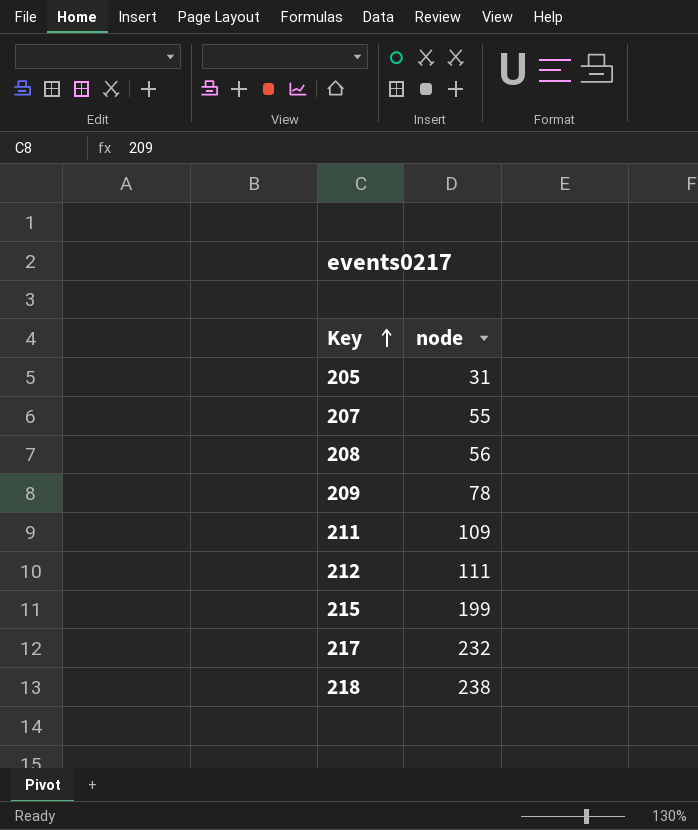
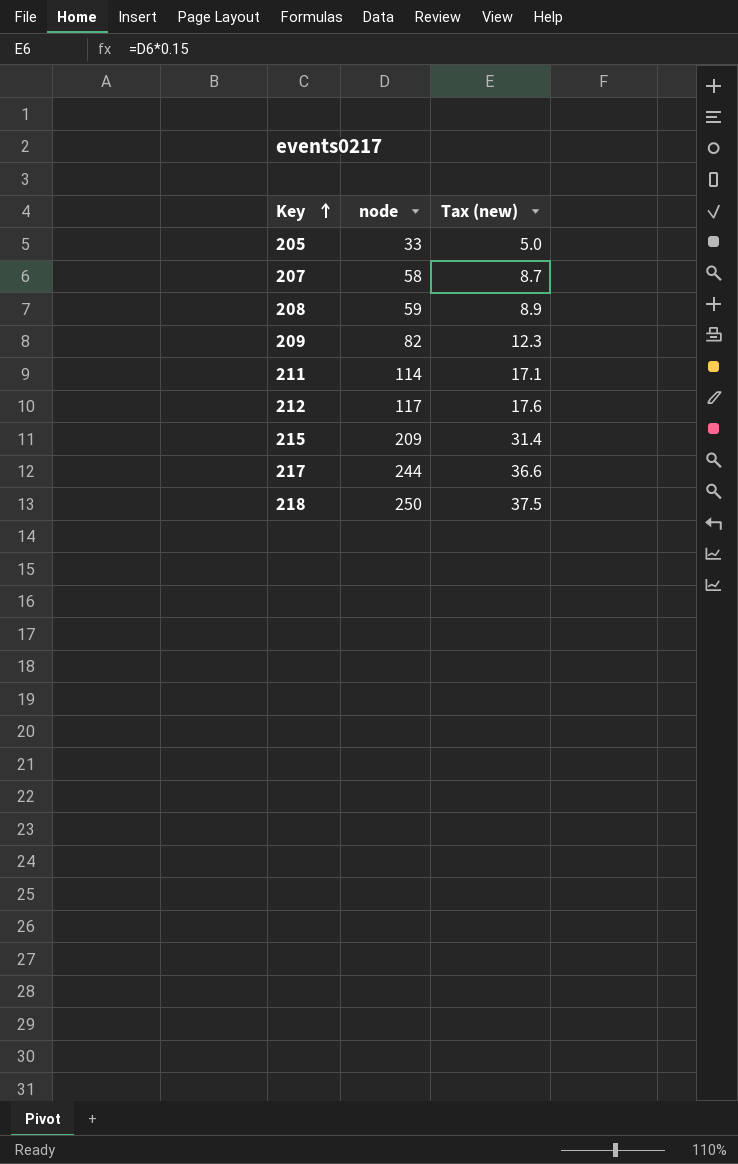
column Tax (new) | formula: none -> [node] * 0.15
205 | node: 31 -> 33
207 | node: 55 -> 58
208 | node: 56 -> 59
209 | node: 78 -> 82
211 | node: 109 -> 114
212 | node: 111 -> 117
215 | node: 199 -> 209
217 | node: 232 -> 244
218 | node: 238 -> 250

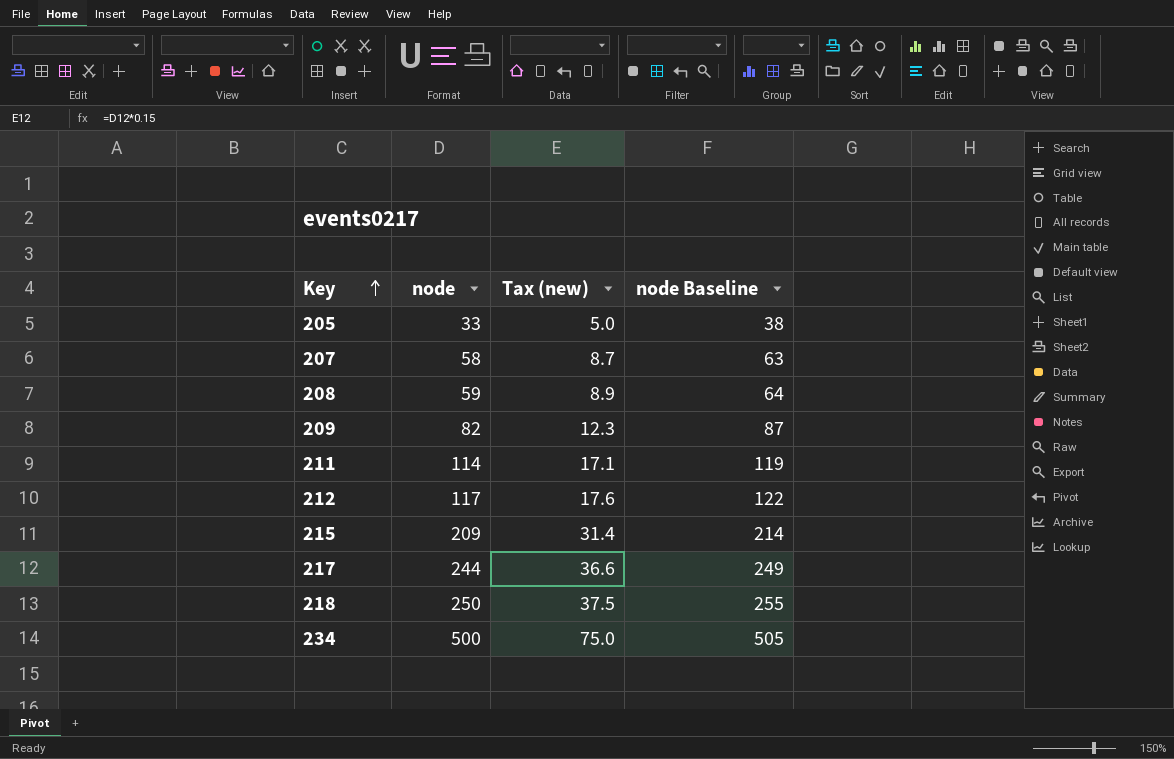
column node Baseline | formula: none -> [node] + 5
row 234: none -> 500 | 75.0 | 505

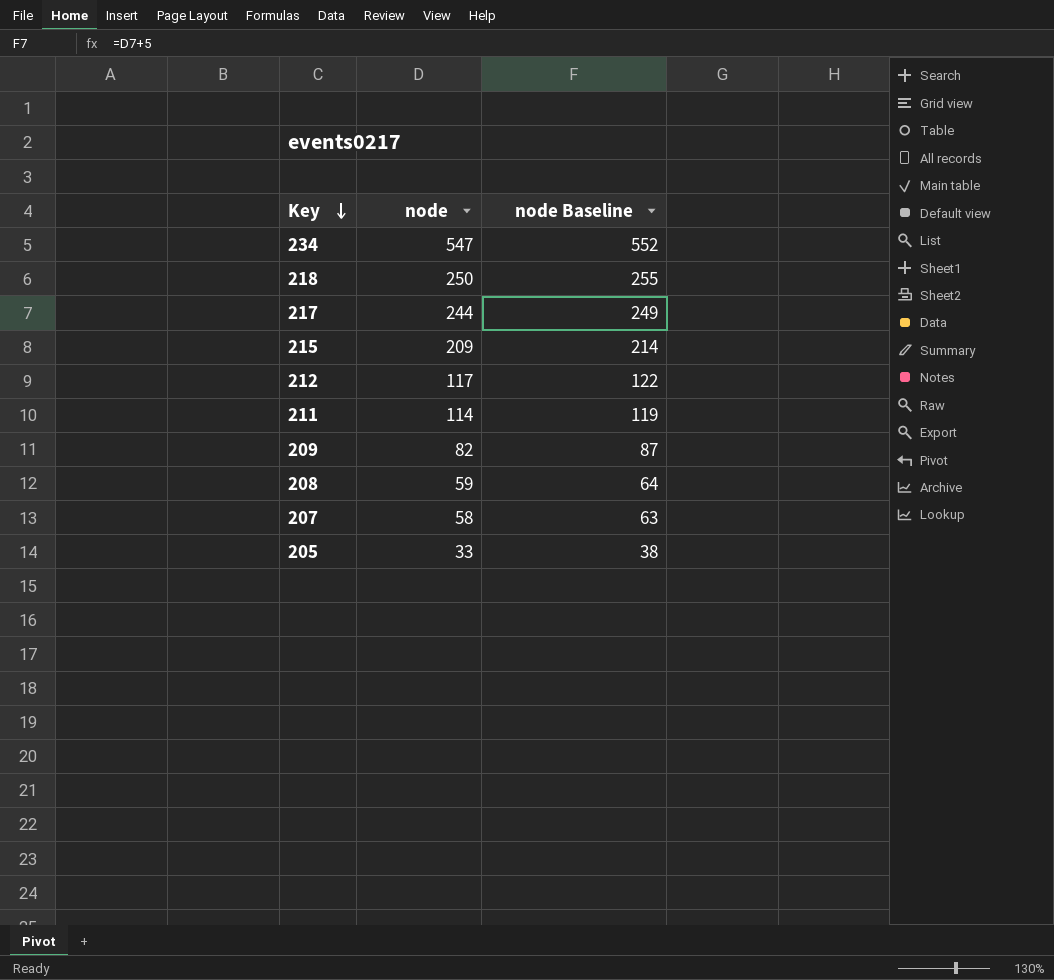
row order: Key ascending -> Key descending
column Tax (new) | formula: [node] * 0.15 -> none
234 | node: 500 -> 547
234 | node Baseline: 505 -> 552

